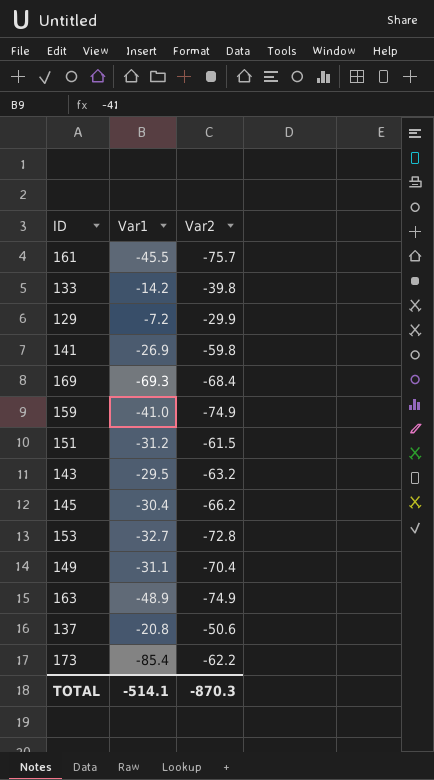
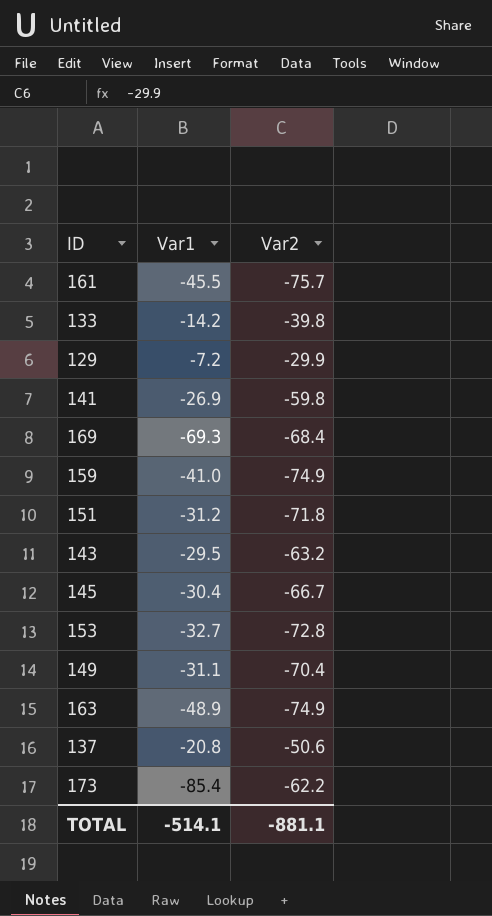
151 | Var2: -61.5 -> -71.8
145 | Var2: -66.2 -> -66.7
TOTAL | Var2: -870.3 -> -881.1

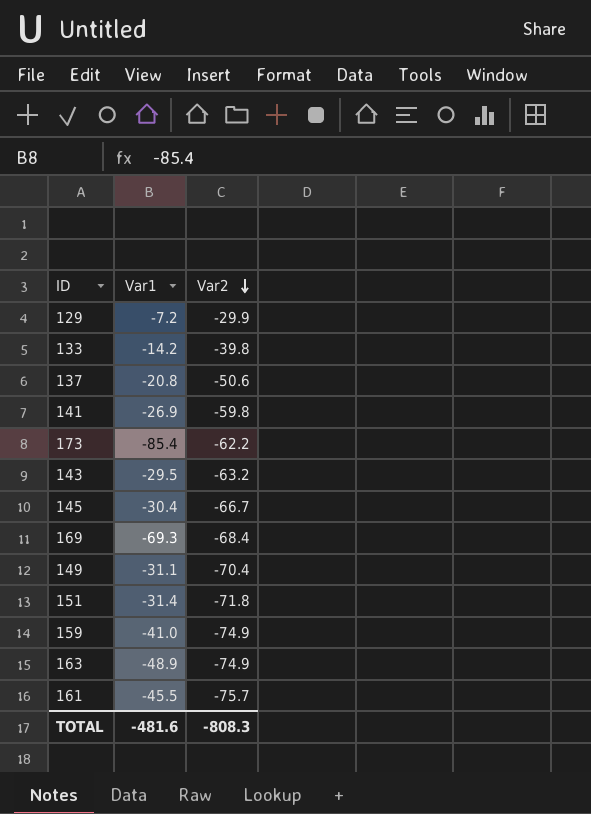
row order: none -> Var2 descending
row 153: -32.7 | -72.8 -> none
151 | Var1: -31.2 -> -31.4
TOTAL | Var1: -514.1 -> -481.6
TOTAL | Var2: -881.1 -> -808.3

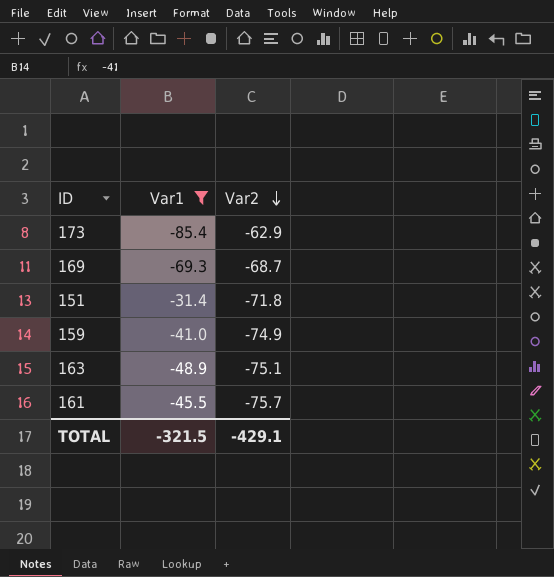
filter: none -> Var1 <= -31.4
173 | Var2: -62.2 -> -62.9
169 | Var2: -68.4 -> -68.7
163 | Var2: -74.9 -> -75.1
TOTAL | Var1: -481.6 -> -321.5
TOTAL | Var2: -808.3 -> -429.1

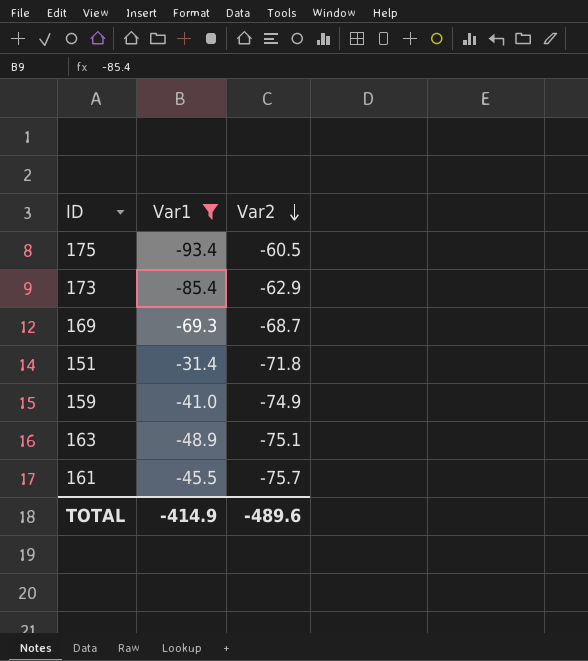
row 175: none -> -93.4 | -60.5
TOTAL | Var1: -321.5 -> -414.9
TOTAL | Var2: -429.1 -> -489.6

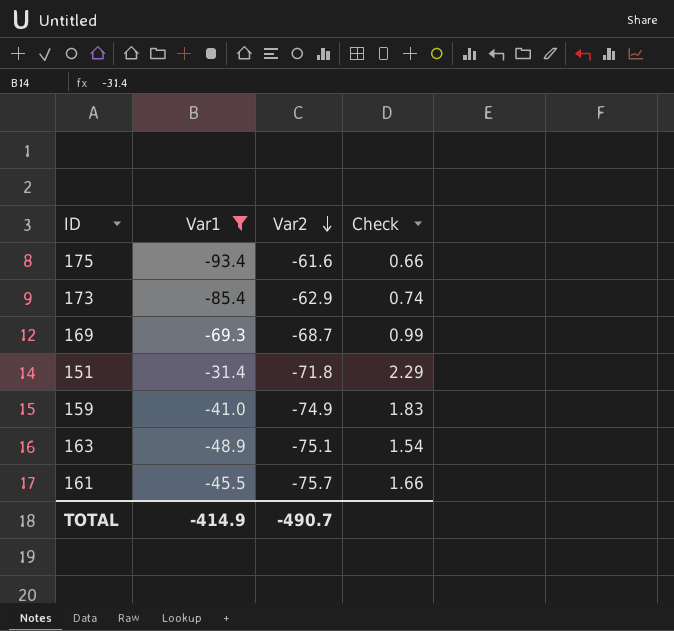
column Check | formula: none -> [Var2] / [Var1]
175 | Var2: -60.5 -> -61.6
TOTAL | Var2: -489.6 -> -490.7

